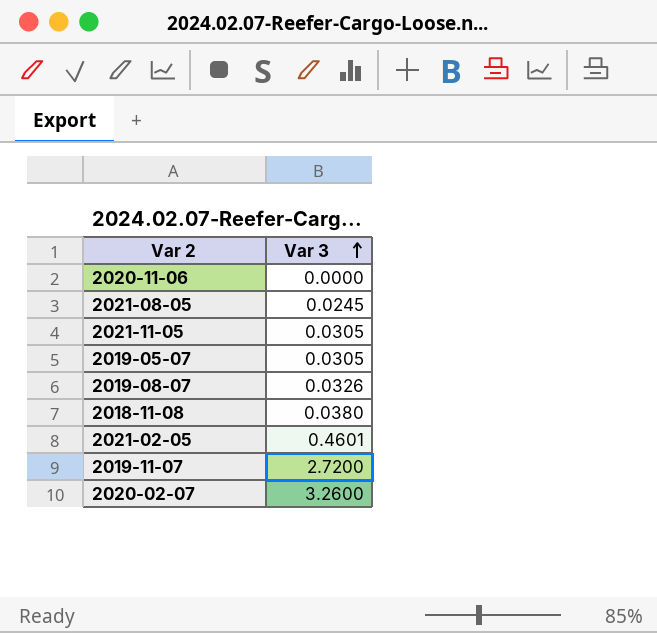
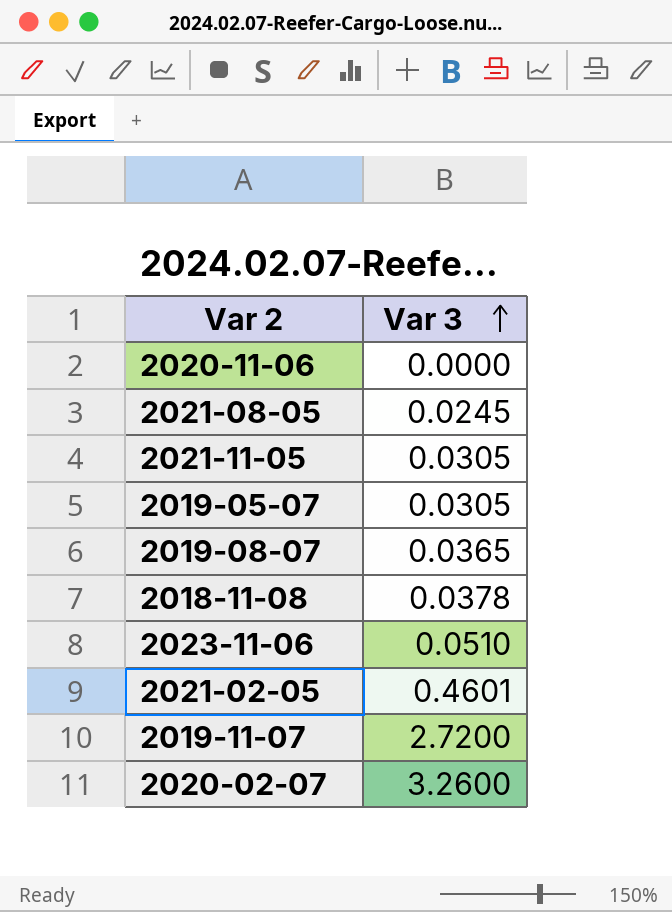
2019-08-07 | Var 3: 0.0326 -> 0.0365
2018-11-08 | Var 3: 0.0380 -> 0.0378
row 2023-11-06: none -> 0.0510

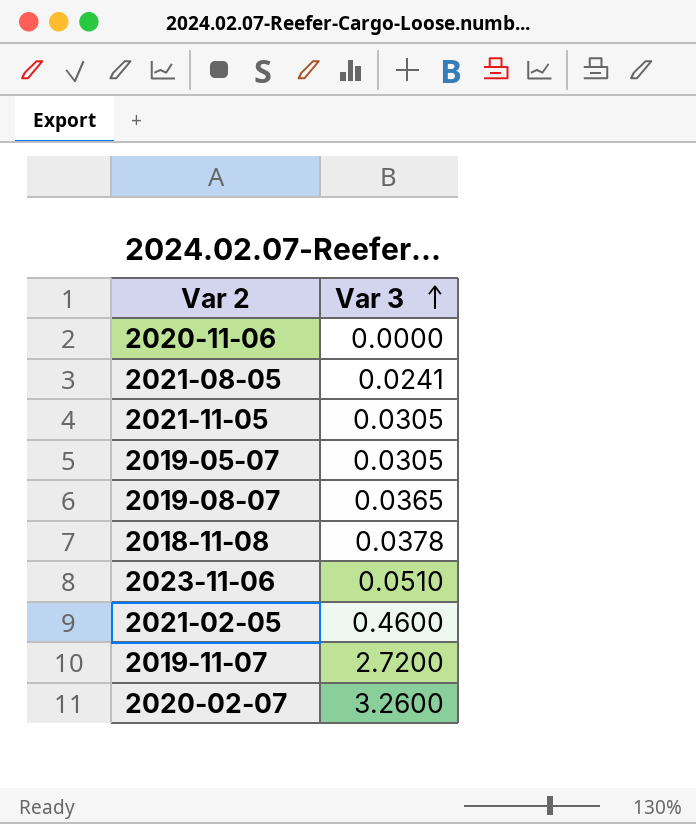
2021-08-05 | Var 3: 0.0245 -> 0.0241
2021-02-05 | Var 3: 0.4601 -> 0.4600

